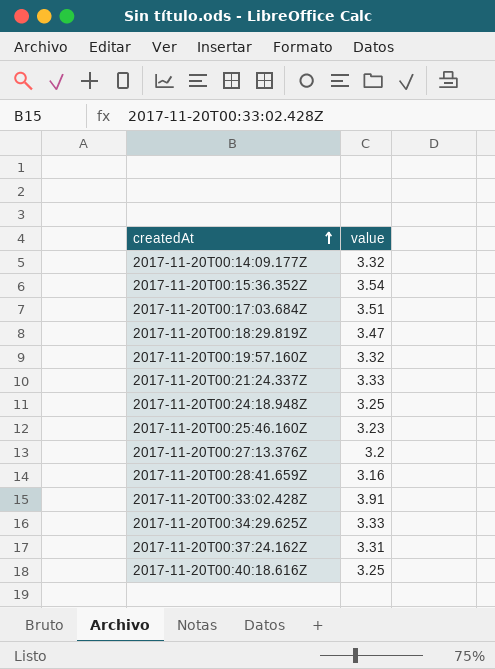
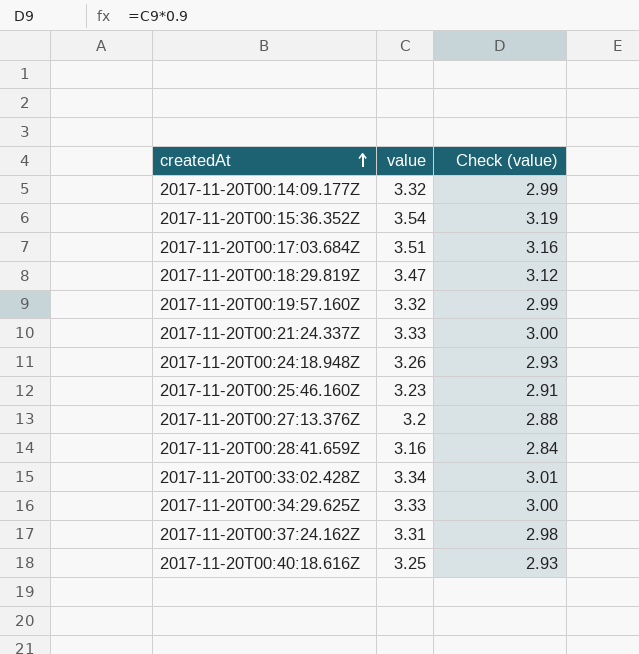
column Check (value) | formula: none -> [value] * 0.9
2017-11-20T00:24:18.948Z | value: 3.25 -> 3.26
2017-11-20T00:33:02.428Z | value: 3.91 -> 3.34

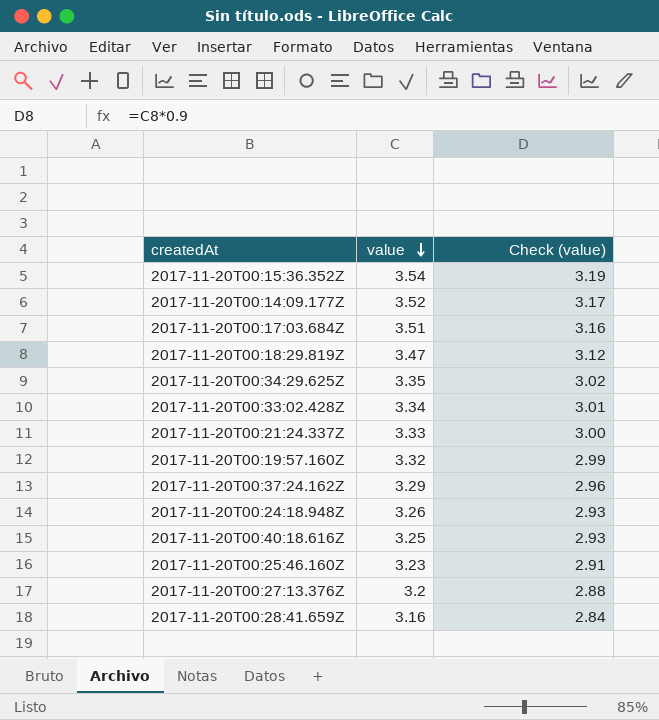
row order: createdAt ascending -> value descending
2017-11-20T00:14:09.177Z | value: 3.32 -> 3.52
2017-11-20T00:14:09.177Z | Check (value): 2.99 -> 3.17
2017-11-20T00:34:29.625Z | value: 3.33 -> 3.35
2017-11-20T00:34:29.625Z | Check (value): 3.00 -> 3.02
2017-11-20T00:37:24.162Z | value: 3.31 -> 3.29
2017-11-20T00:37:24.162Z | Check (value): 2.98 -> 2.96

